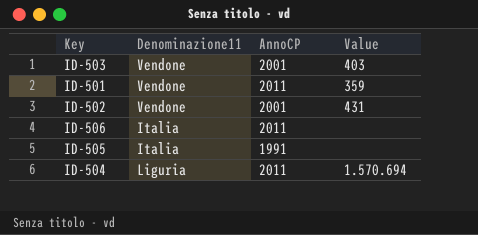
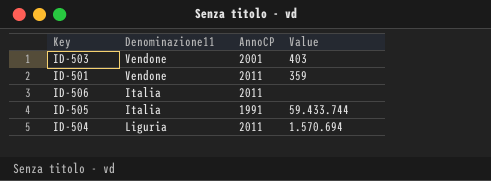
row ID-502: Vendone | 2001 | 431 -> none
ID-505 | Value: none -> 59.433.744

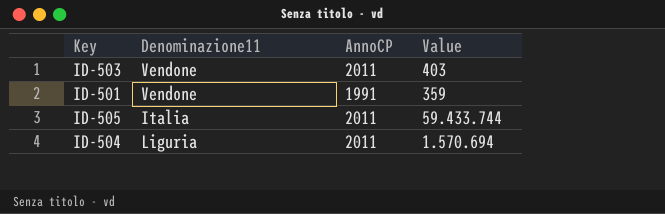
row ID-506: Italia | 2011 | none -> none
ID-503 | AnnoCP: 2001 -> 2011
ID-501 | AnnoCP: 2011 -> 1991
ID-505 | AnnoCP: 1991 -> 2011

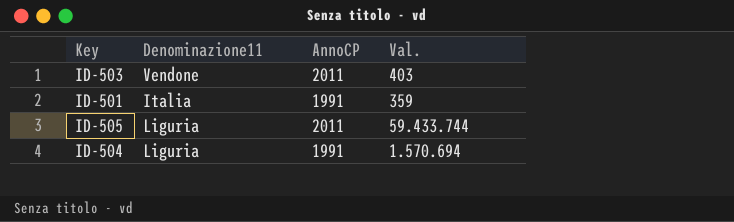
column name: Value -> Val.
ID-501 | Denominazione11: Vendone -> Italia
ID-505 | Denominazione11: Italia -> Liguria
ID-504 | AnnoCP: 2011 -> 1991

